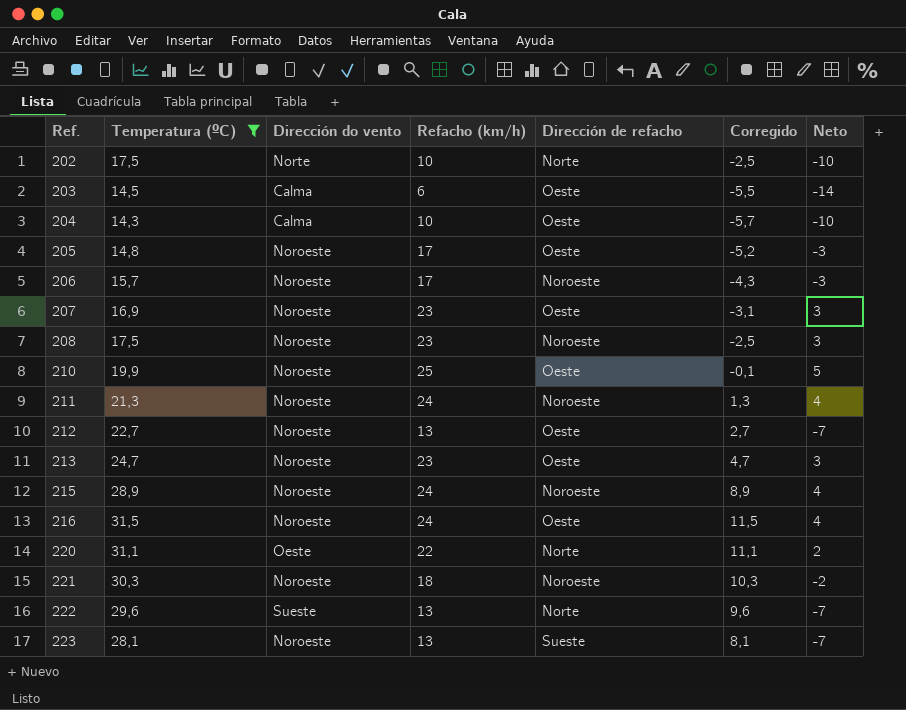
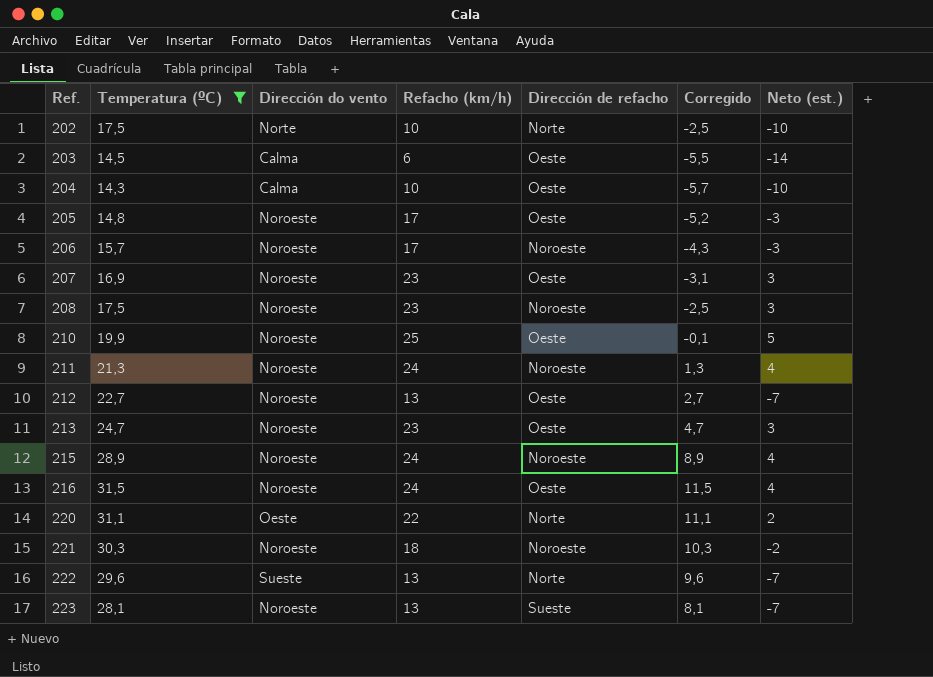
column name: Neto -> Neto (est.)

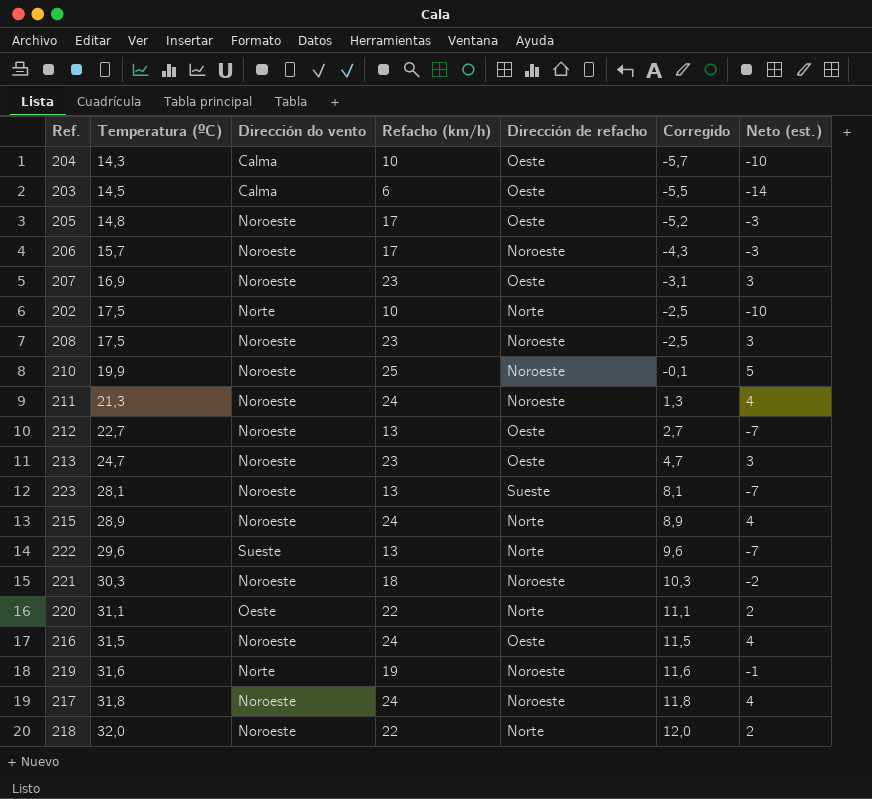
filter: Temperatura (ºC) <= 31,5 -> none
row order: Ref. ascending -> Temperatura (ºC) ascending
210 | Dirección de refacho: Oeste -> Noroeste
215 | Dirección de refacho: Noroeste -> Norte

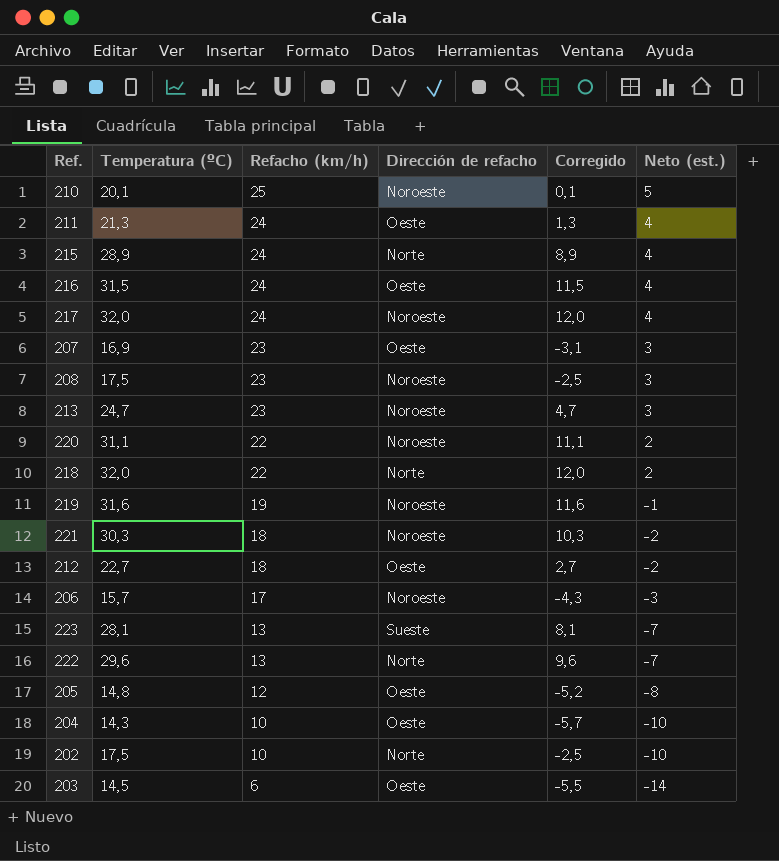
row order: Temperatura (ºC) ascending -> Refacho (km/h) descending
column Dirección do vento | position: 3 -> none
210 | Temperatura (ºC): 19,9 -> 20,1
210 | Corregido: -0,1 -> 0,1
211 | Dirección de refacho: Noroeste -> Oeste
217 | Temperatura (ºC): 31,8 -> 32,0
217 | Corregido: 11,8 -> 12,0
213 | Dirección de refacho: Oeste -> Noroeste
220 | Dirección de refacho: Norte -> Noroeste
212 | Refacho (km/h): 13 -> 18
212 | Neto (est.): -7 -> -2
205 | Refacho (km/h): 17 -> 12
205 | Neto (est.): -3 -> -8

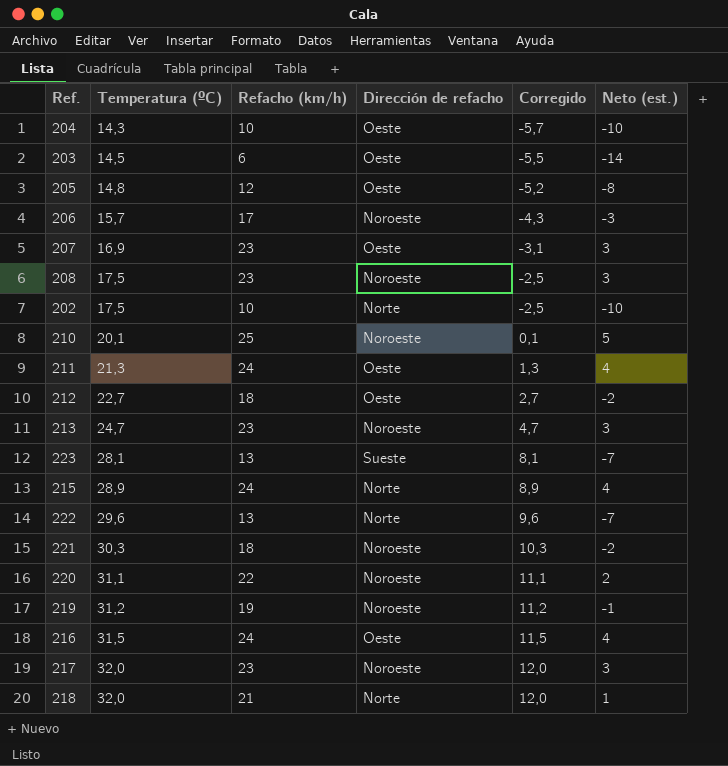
row order: Refacho (km/h) descending -> Temperatura (ºC) ascending
219 | Temperatura (ºC): 31,6 -> 31,2
219 | Corregido: 11,6 -> 11,2
217 | Refacho (km/h): 24 -> 23
217 | Neto (est.): 4 -> 3
218 | Refacho (km/h): 22 -> 21
218 | Neto (est.): 2 -> 1

